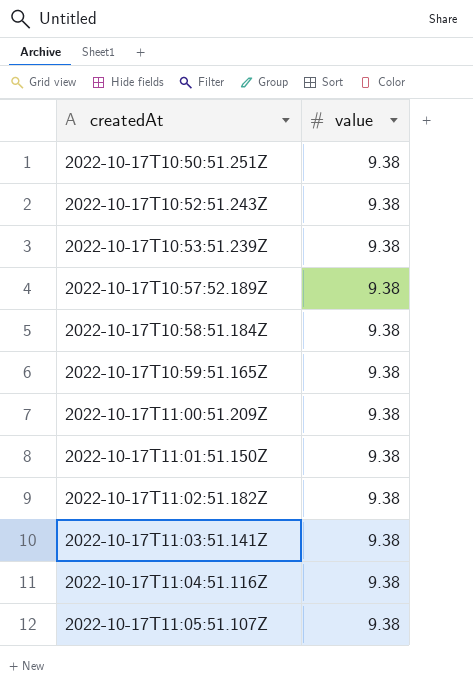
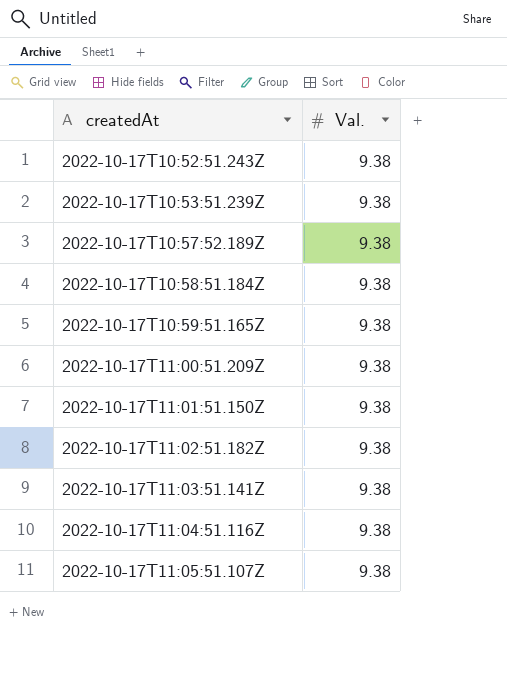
column name: value -> Val.
row 2022-10-17T10:50:51.251Z: 9.38 -> none

